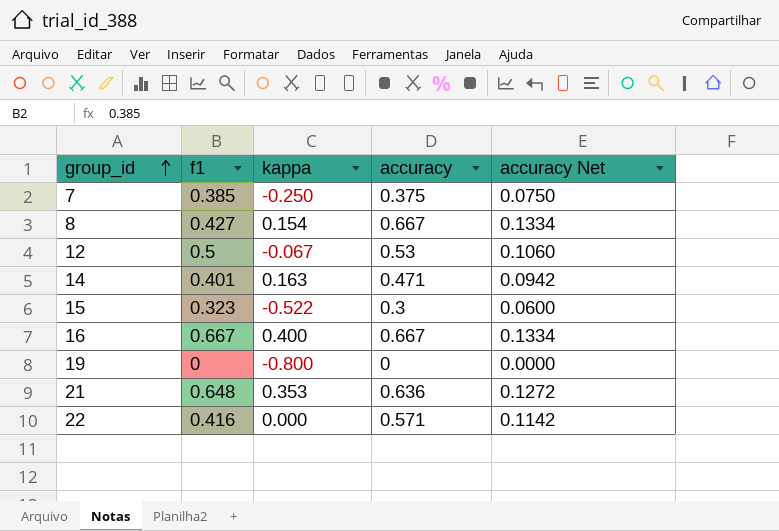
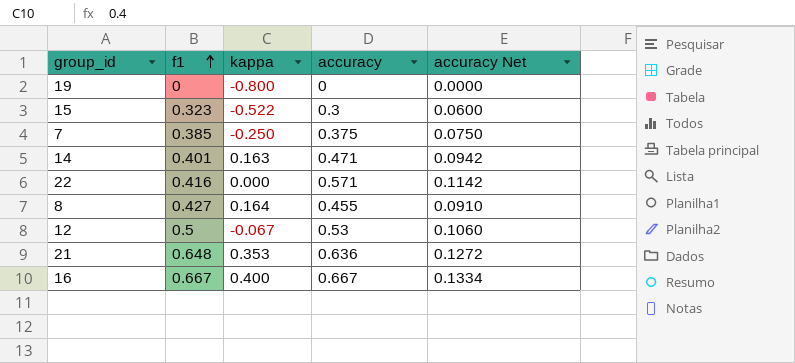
row order: group_id ascending -> f1 ascending
8 | kappa: 0.154 -> 0.164
8 | accuracy: 0.667 -> 0.455
8 | accuracy Net: 0.1334 -> 0.0910

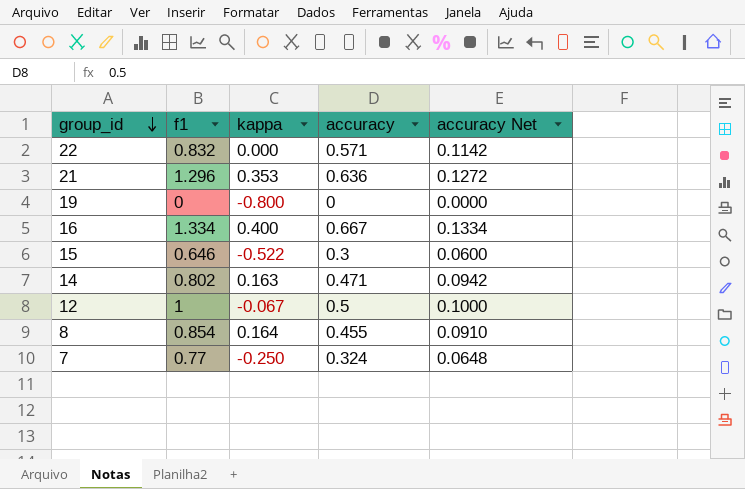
row order: f1 ascending -> group_id descending
22 | f1: 0.416 -> 0.832
21 | f1: 0.648 -> 1.296
16 | f1: 0.667 -> 1.334
15 | f1: 0.323 -> 0.646
14 | f1: 0.401 -> 0.802
12 | f1: 0.5 -> 1
12 | accuracy: 0.53 -> 0.5
12 | accuracy Net: 0.1060 -> 0.1000
8 | f1: 0.427 -> 0.854
7 | f1: 0.385 -> 0.77
7 | accuracy: 0.375 -> 0.324
7 | accuracy Net: 0.0750 -> 0.0648

